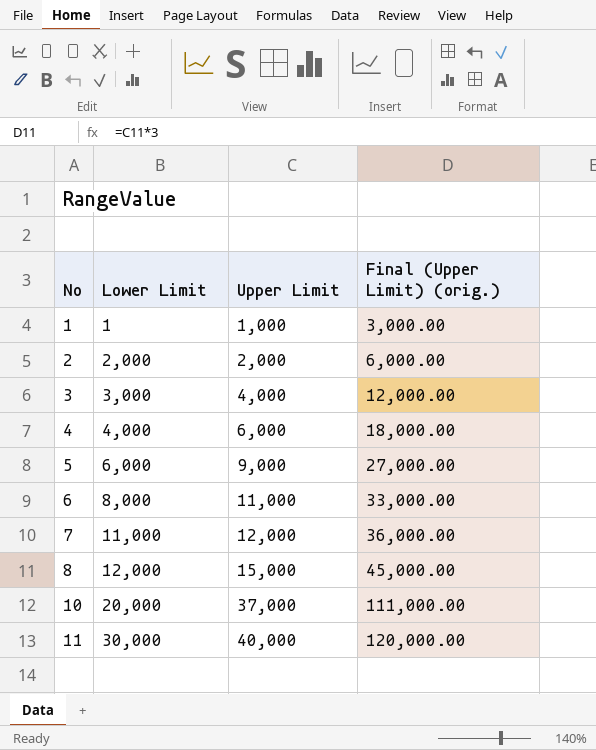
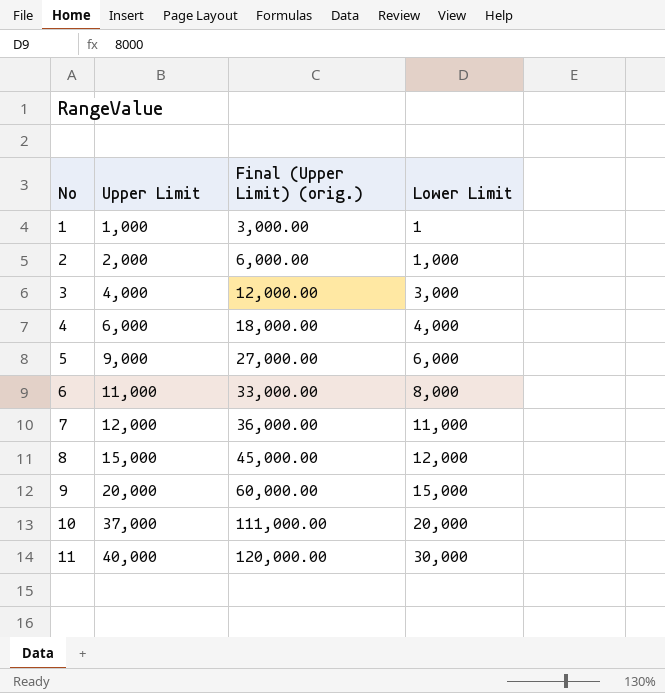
column Lower Limit | position: 2 -> 4
2 | Lower Limit: 2,000 -> 1,000
row 9: none -> 20,000 | 60,000.00 | 15,000

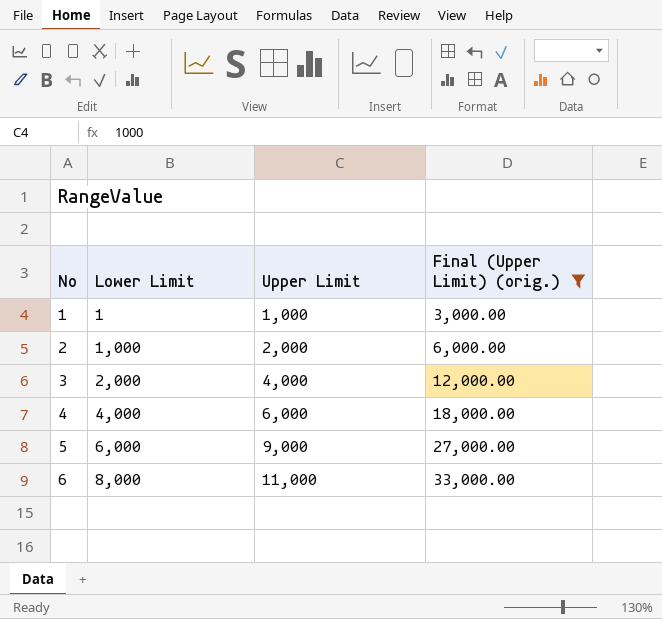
filter: none -> Final (Upper Limit) (orig.) <= 33,000.00
column Lower Limit | position: 4 -> 2
3 | Lower Limit: 3,000 -> 2,000

